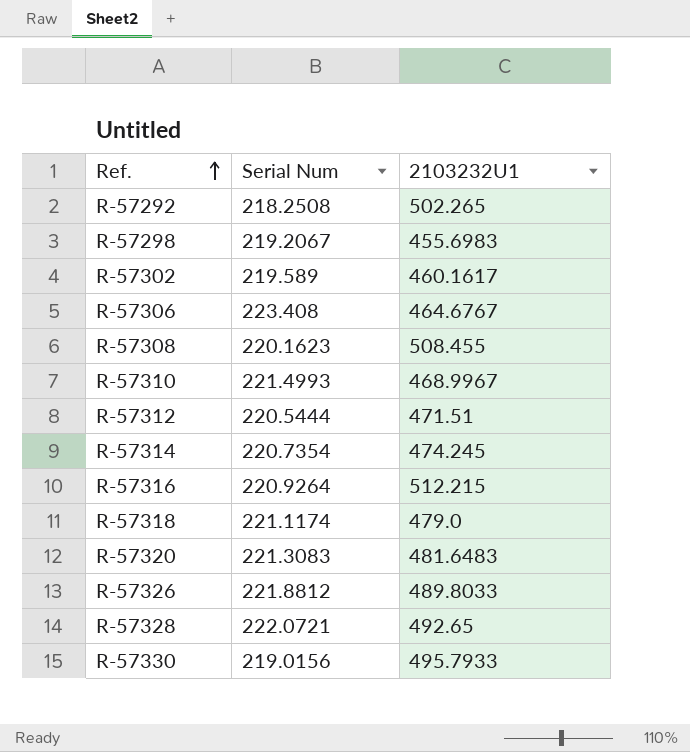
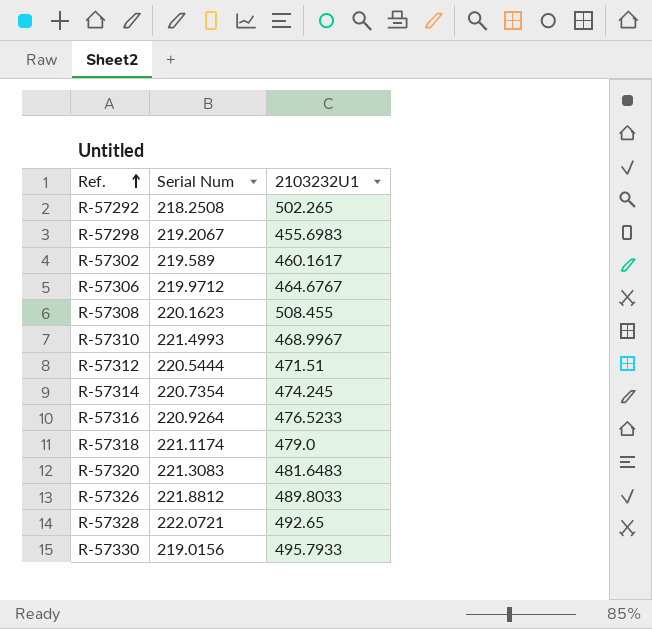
R-57306 | Serial Num: 223.408 -> 219.9712
R-57316 | 2103232U1: 512.215 -> 476.5233

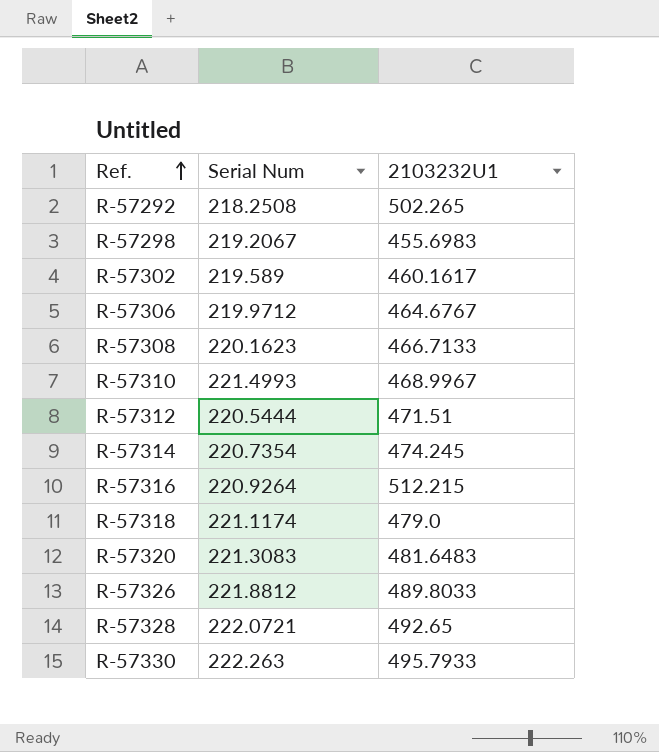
R-57308 | 2103232U1: 508.455 -> 466.7133
R-57316 | 2103232U1: 476.5233 -> 512.215
R-57330 | Serial Num: 219.0156 -> 222.263

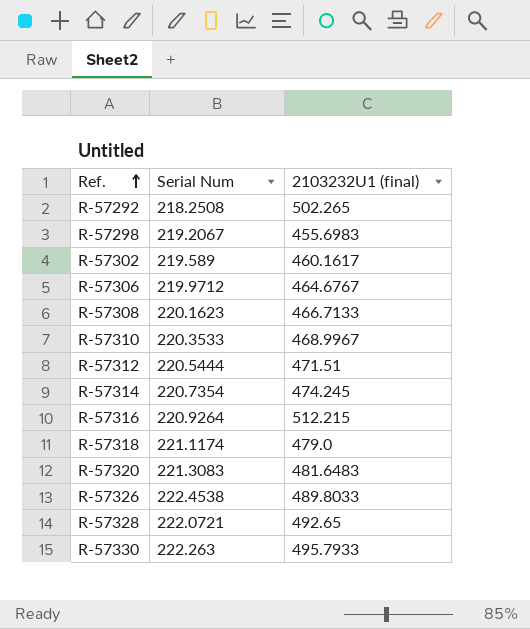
column name: 2103232U1 -> 2103232U1 (final)
R-57310 | Serial Num: 221.4993 -> 220.3533
R-57326 | Serial Num: 221.8812 -> 222.4538

